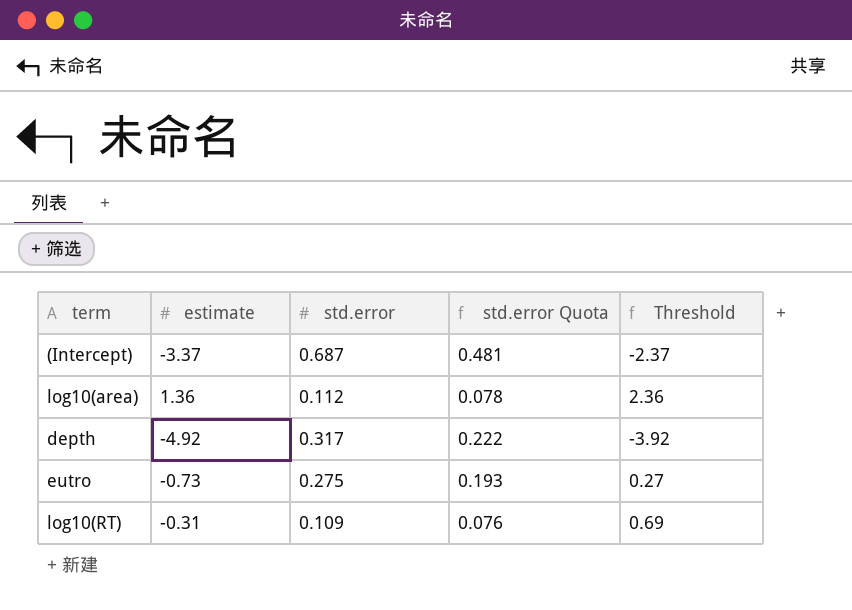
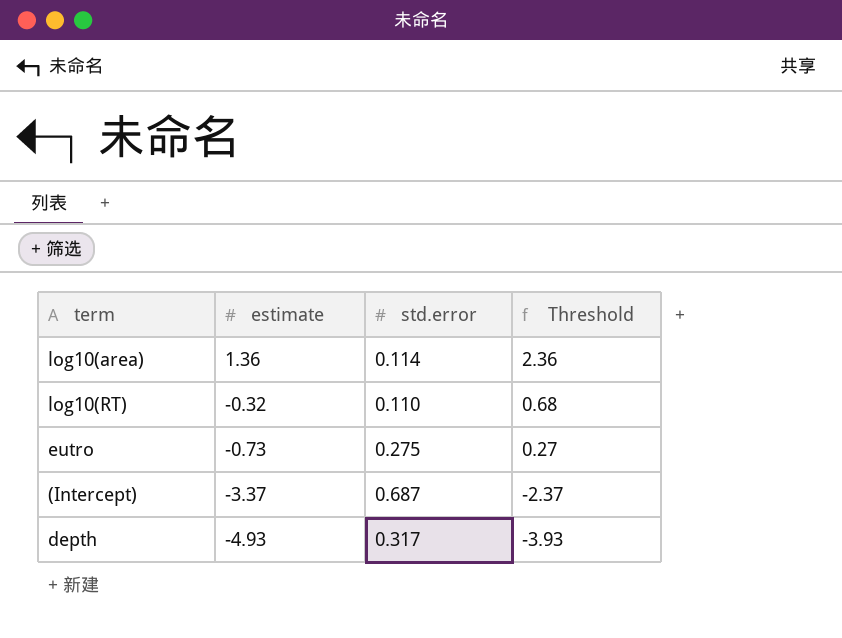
row order: none -> estimate descending
column std.error Quota | formula: [std.error] * 0.7 -> none
log10(area) | std.error: 0.112 -> 0.114
log10(RT) | estimate: -0.31 -> -0.32
log10(RT) | std.error: 0.109 -> 0.110
log10(RT) | Threshold: 0.69 -> 0.68
depth | estimate: -4.92 -> -4.93
depth | Threshold: -3.92 -> -3.93

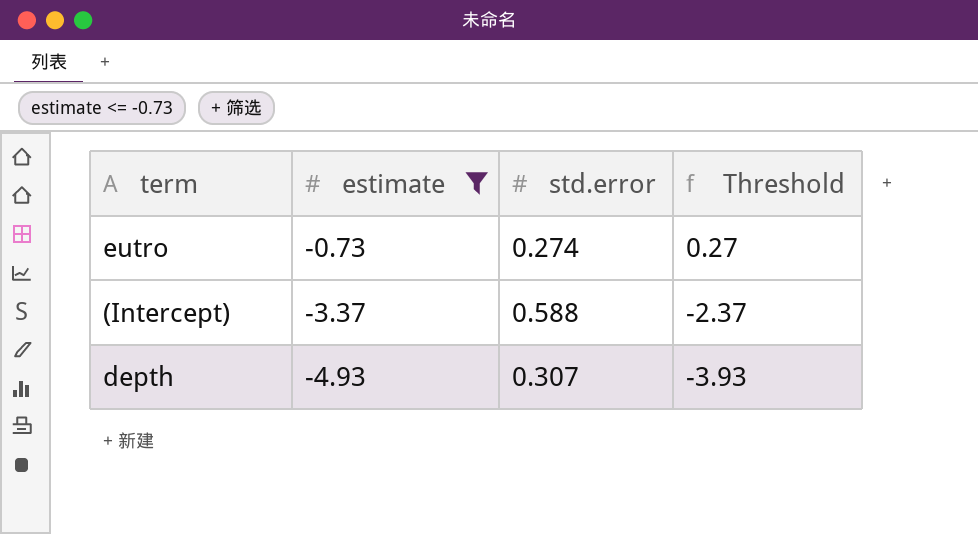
filter: none -> estimate <= -0.73
eutro | std.error: 0.275 -> 0.274
(Intercept) | std.error: 0.687 -> 0.588
depth | std.error: 0.317 -> 0.307

